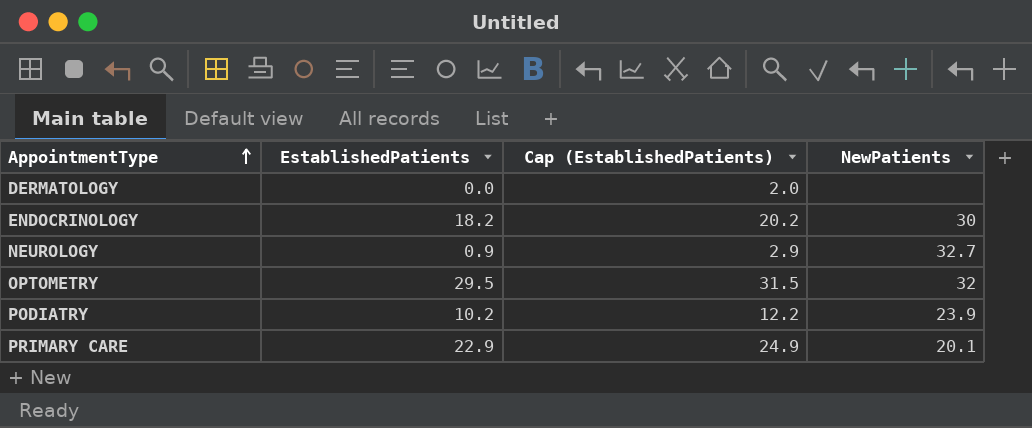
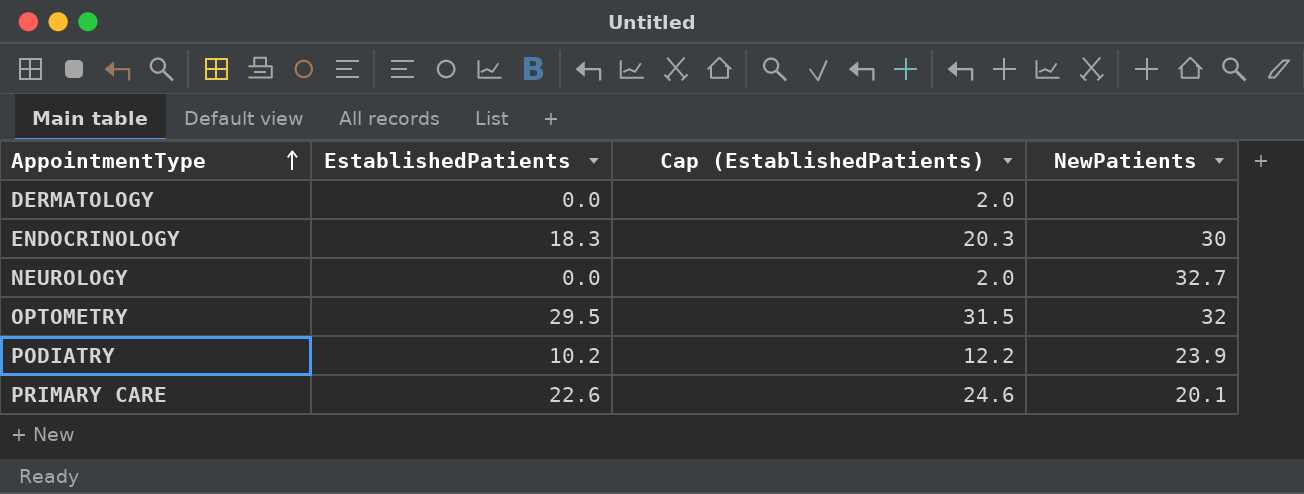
ENDOCRINOLOGY | EstablishedPatients: 18.2 -> 18.3
ENDOCRINOLOGY | Cap (EstablishedPatients): 20.2 -> 20.3
NEUROLOGY | EstablishedPatients: 0.9 -> 0.0
NEUROLOGY | Cap (EstablishedPatients): 2.9 -> 2.0
PRIMARY CARE | EstablishedPatients: 22.9 -> 22.6
PRIMARY CARE | Cap (EstablishedPatients): 24.9 -> 24.6

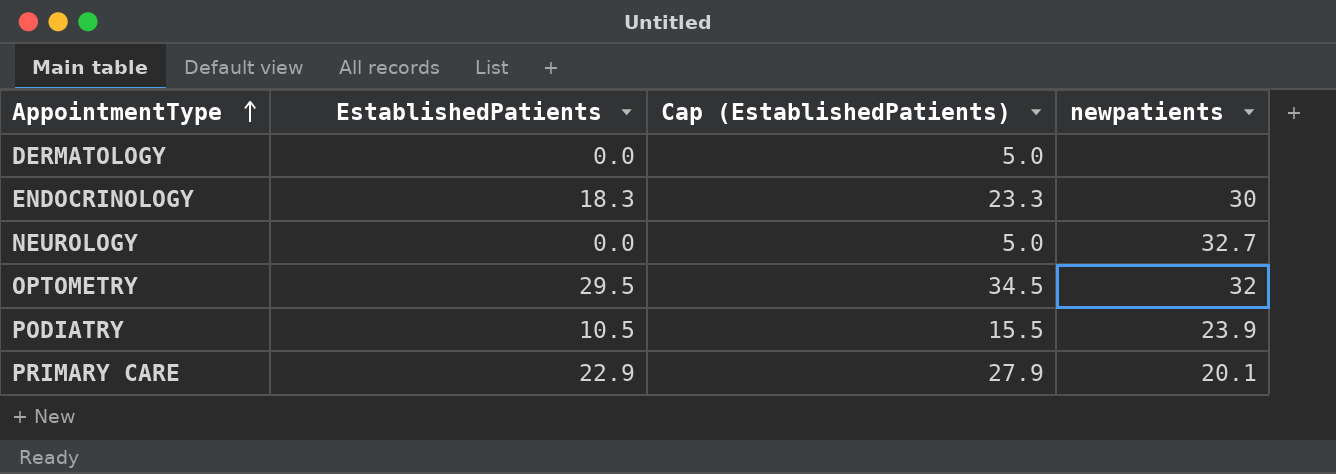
column Cap (EstablishedPatients) | formula: [EstablishedPatients] + 2 -> [EstablishedPatients] + 5
column name: NewPatients -> newpatients
PODIATRY | EstablishedPatients: 10.2 -> 10.5
PRIMARY CARE | EstablishedPatients: 22.6 -> 22.9

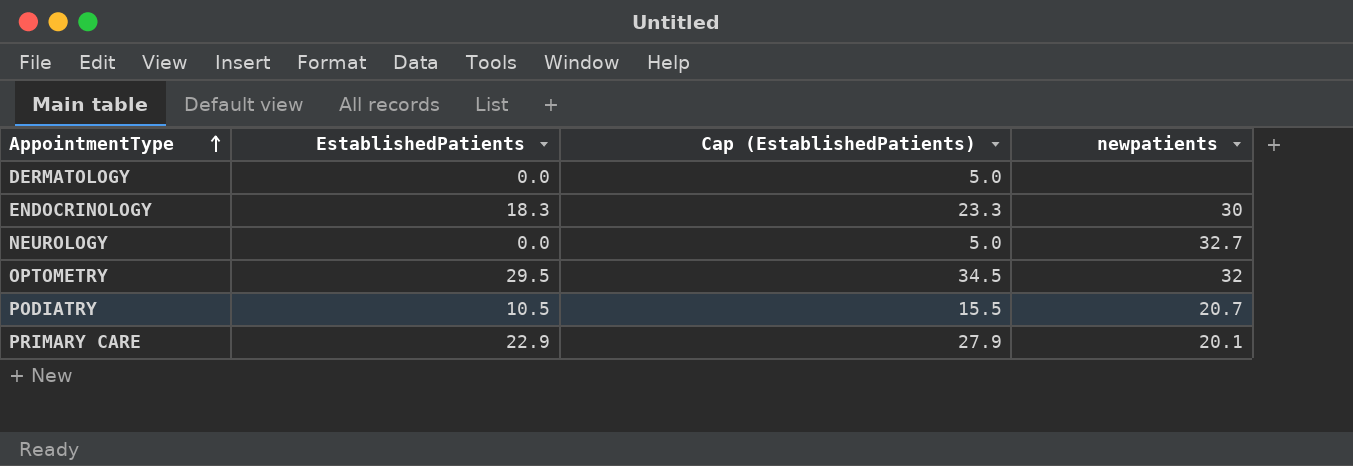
PODIATRY | newpatients: 23.9 -> 20.7

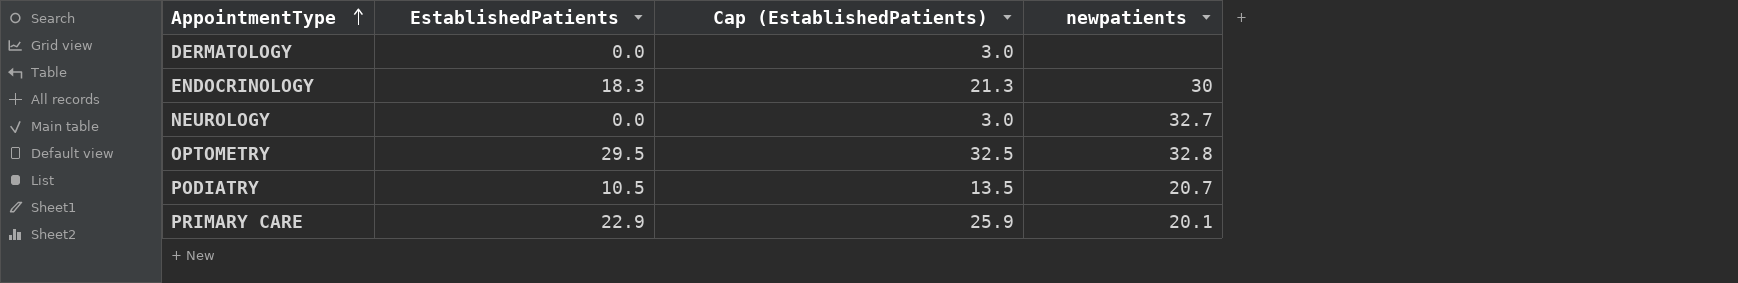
column Cap (EstablishedPatients) | formula: [EstablishedPatients] + 5 -> [EstablishedPatients] + 3
OPTOMETRY | newpatients: 32 -> 32.8

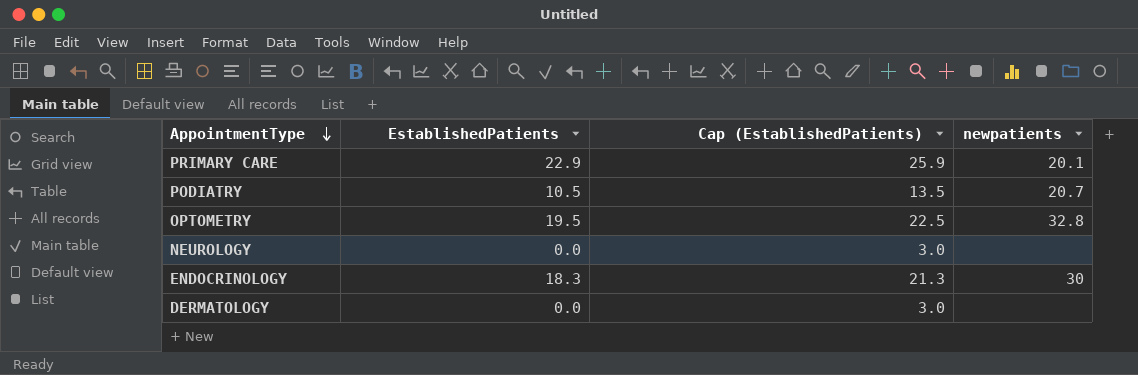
row order: AppointmentType ascending -> AppointmentType descending
OPTOMETRY | EstablishedPatients: 29.5 -> 19.5
OPTOMETRY | Cap (EstablishedPatients): 32.5 -> 22.5
NEUROLOGY | newpatients: 32.7 -> none

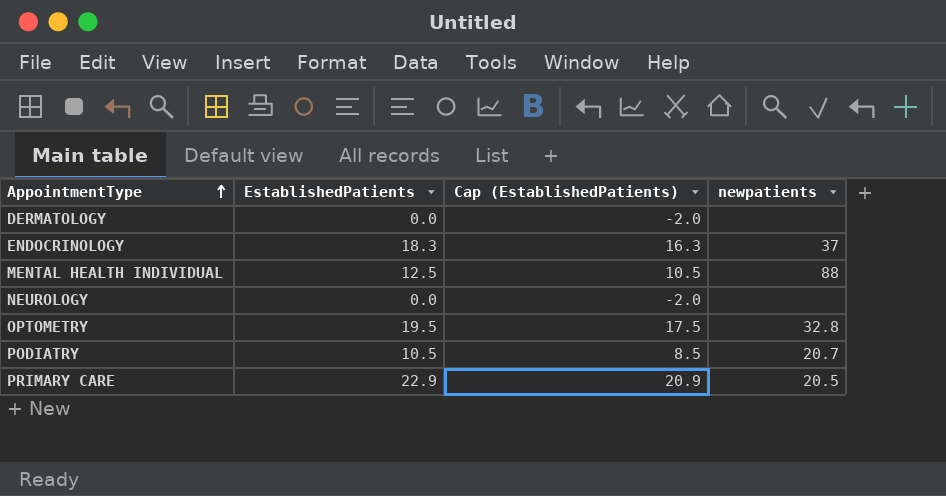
row order: AppointmentType descending -> AppointmentType ascending
column Cap (EstablishedPatients) | formula: [EstablishedPatients] + 3 -> [EstablishedPatients] - 2
ENDOCRINOLOGY | newpatients: 30 -> 37
row MENTAL HEALTH INDIVIDUAL: none -> 12.5 | 10.5 | 88
PRIMARY CARE | newpatients: 20.1 -> 20.5

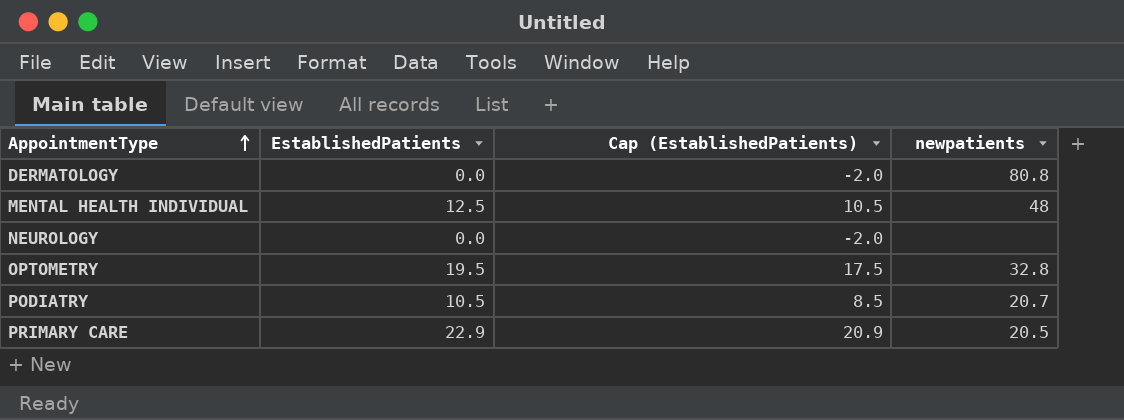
row ENDOCRINOLOGY: 18.3 | 16.3 | 37 -> none
DERMATOLOGY | newpatients: none -> 80.8
MENTAL HEALTH INDIVIDUAL | newpatients: 88 -> 48

